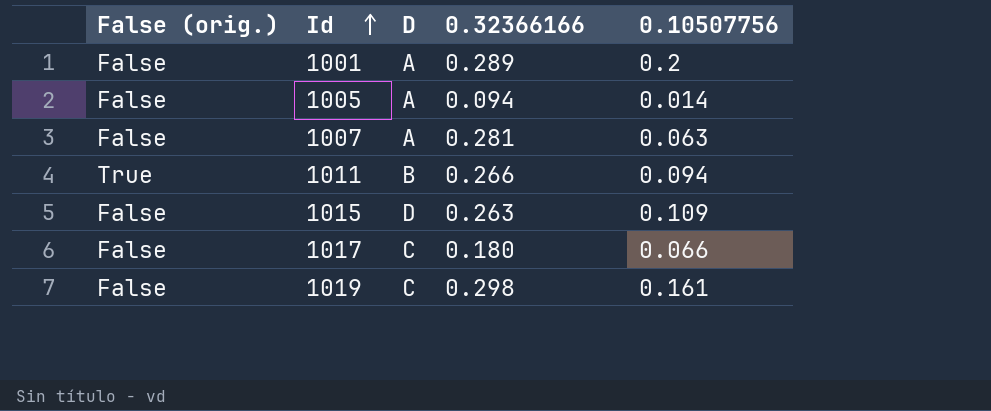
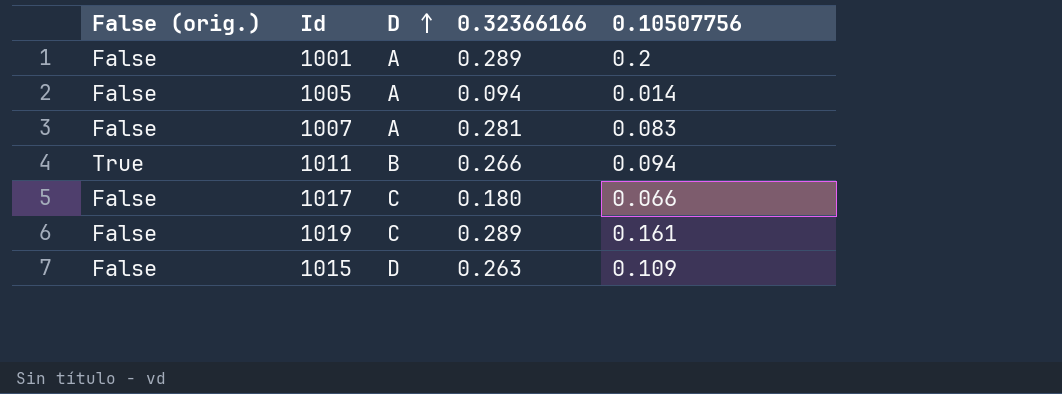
row order: Id ascending -> D ascending
1007 | 0.10507756: 0.063 -> 0.083
1019 | 0.32366166: 0.298 -> 0.289

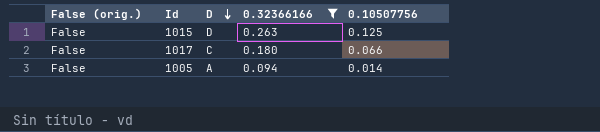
filter: none -> 0.32366166 <= 0.263
row order: D ascending -> D descending
1015 | 0.10507756: 0.109 -> 0.125

